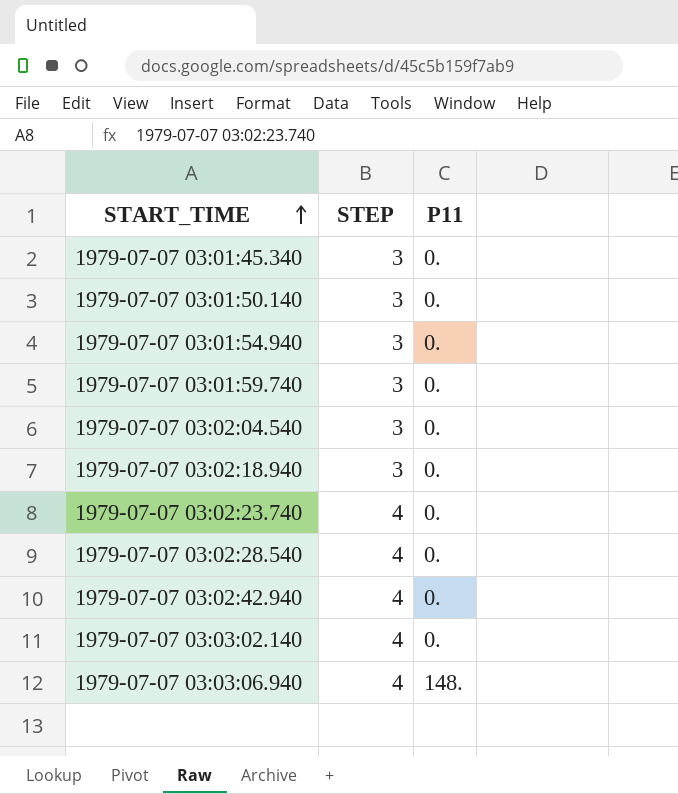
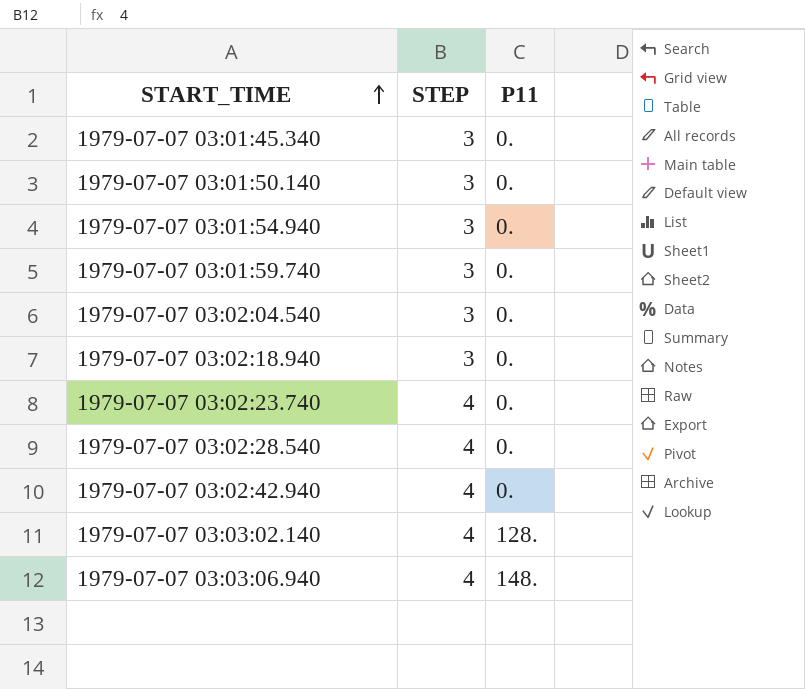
1979-07-07 03:03:02.140 | P11: 0. -> 128.

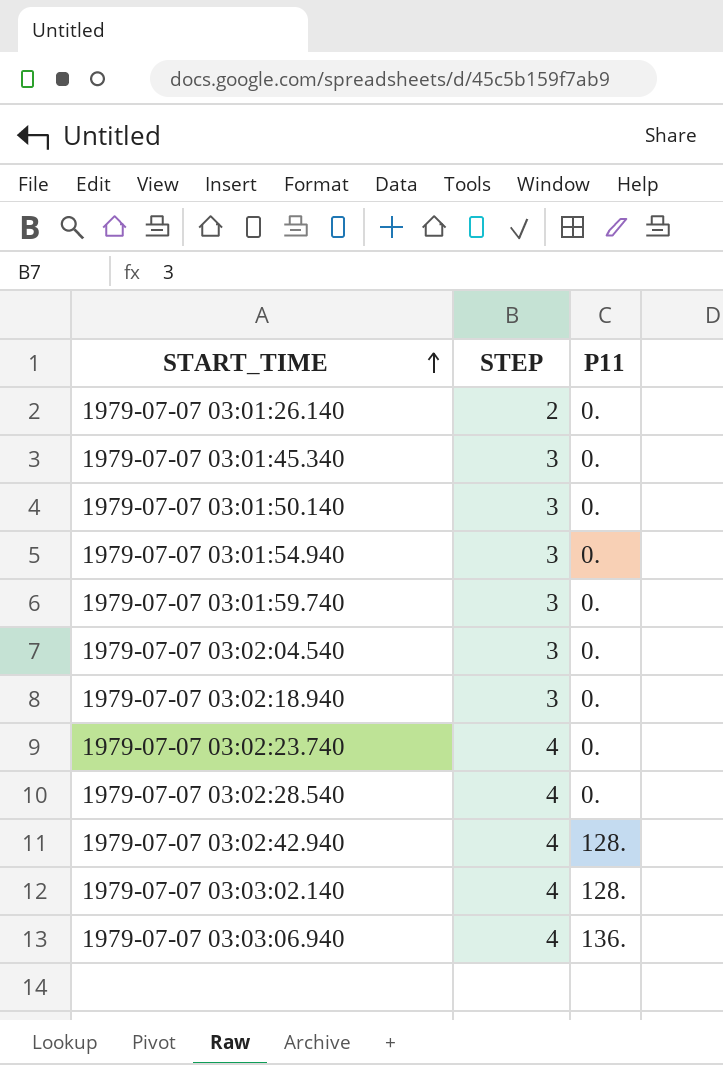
row 1979-07-07 03:01:26.140: none -> 2 | 0.
1979-07-07 03:02:42.940 | P11: 0. -> 128.
1979-07-07 03:03:06.940 | P11: 148. -> 136.

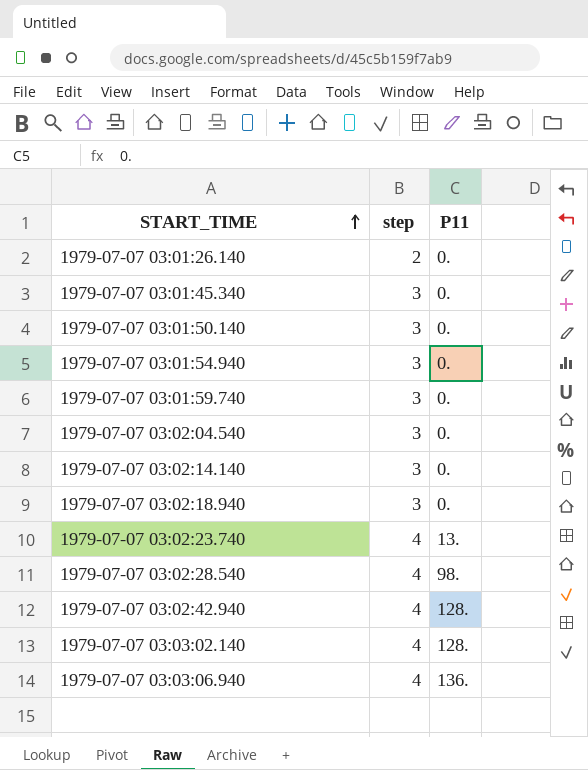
column name: STEP -> step
row 1979-07-07 03:02:14.140: none -> 3 | 0.
1979-07-07 03:02:23.740 | P11: 0. -> 13.
1979-07-07 03:02:28.540 | P11: 0. -> 98.

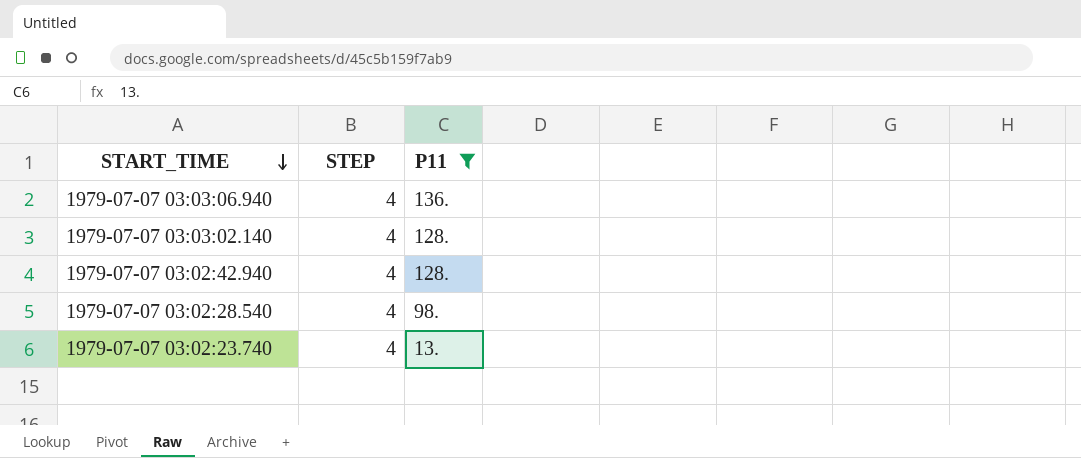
filter: none -> P11 != 0.
row order: START_TIME ascending -> START_TIME descending
column name: step -> STEP

